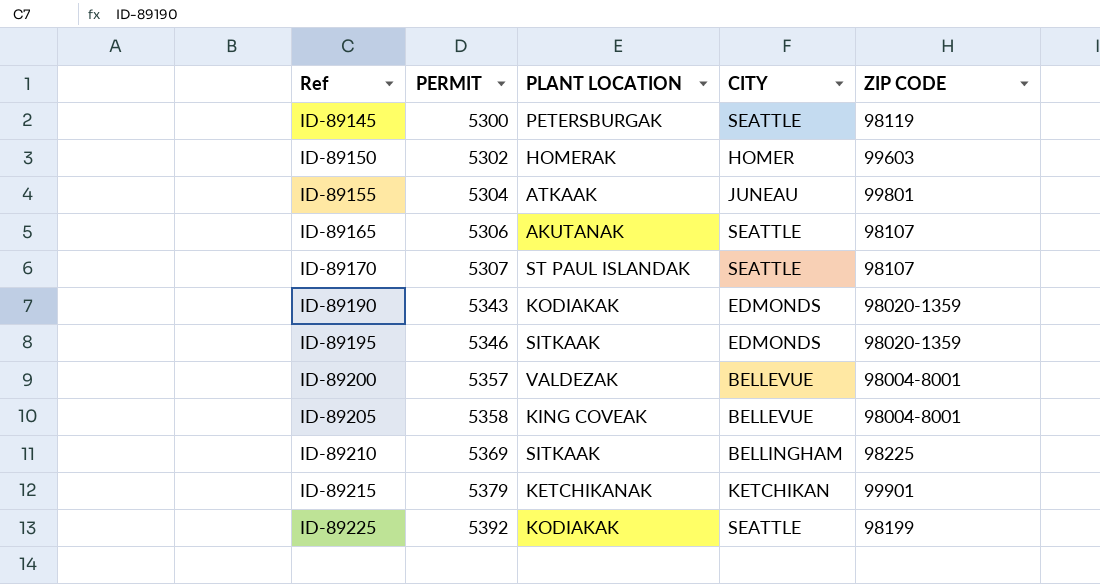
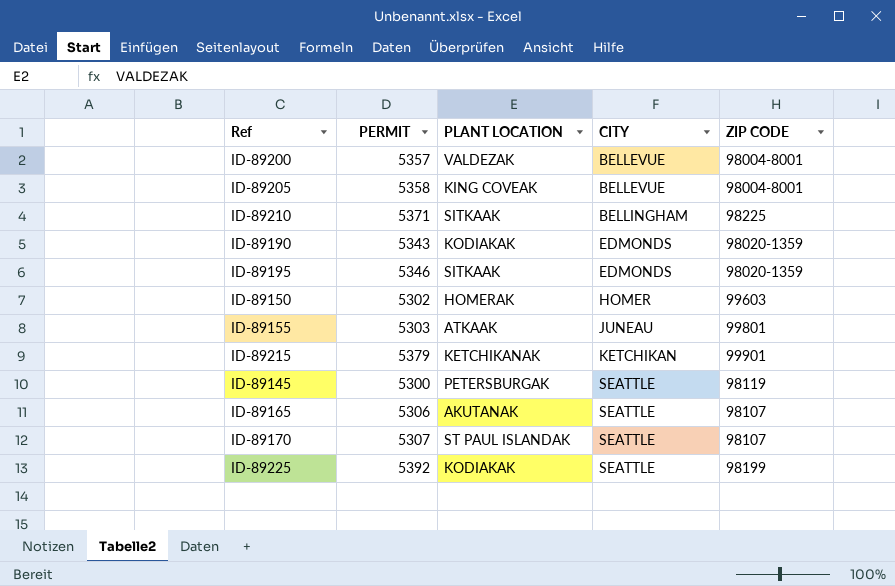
row order: Ref ascending -> CITY ascending
ID-89210 | PERMIT: 5369 -> 5371
ID-89155 | PERMIT: 5304 -> 5303

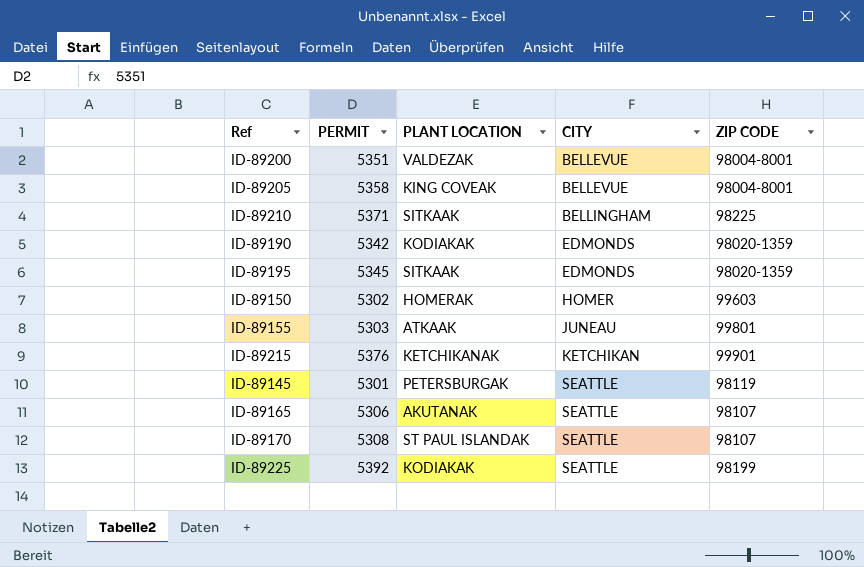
ID-89200 | PERMIT: 5357 -> 5351
ID-89190 | PERMIT: 5343 -> 5342
ID-89195 | PERMIT: 5346 -> 5345
ID-89215 | PERMIT: 5379 -> 5376
ID-89145 | PERMIT: 5300 -> 5301
ID-89170 | PERMIT: 5307 -> 5308

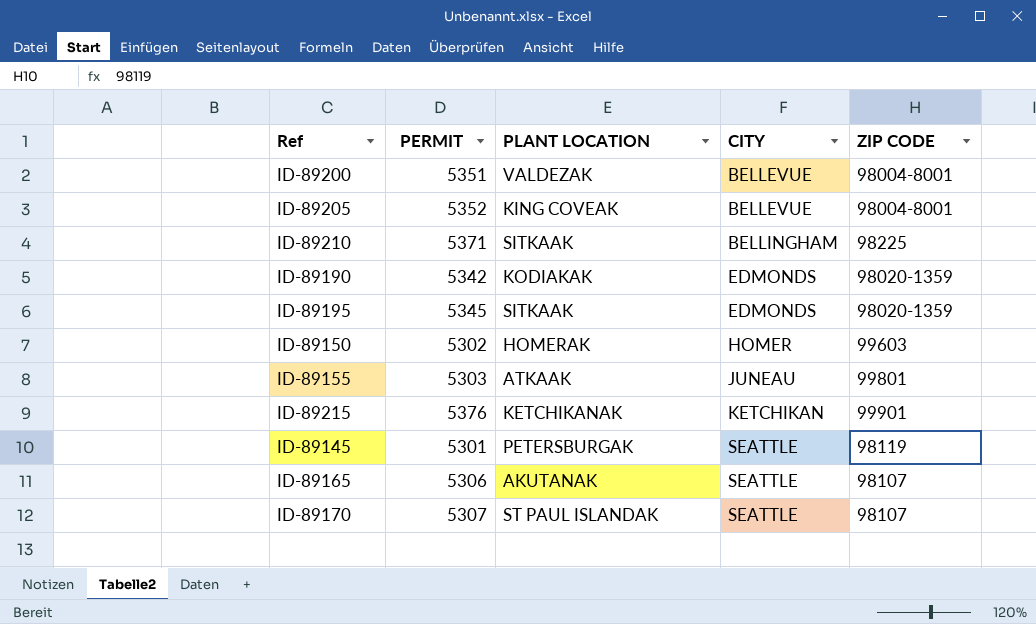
row ID-89225: 5392 | KODIAKAK | SEATTLE | 98199 -> none
ID-89205 | PERMIT: 5358 -> 5352
ID-89170 | PERMIT: 5308 -> 5307

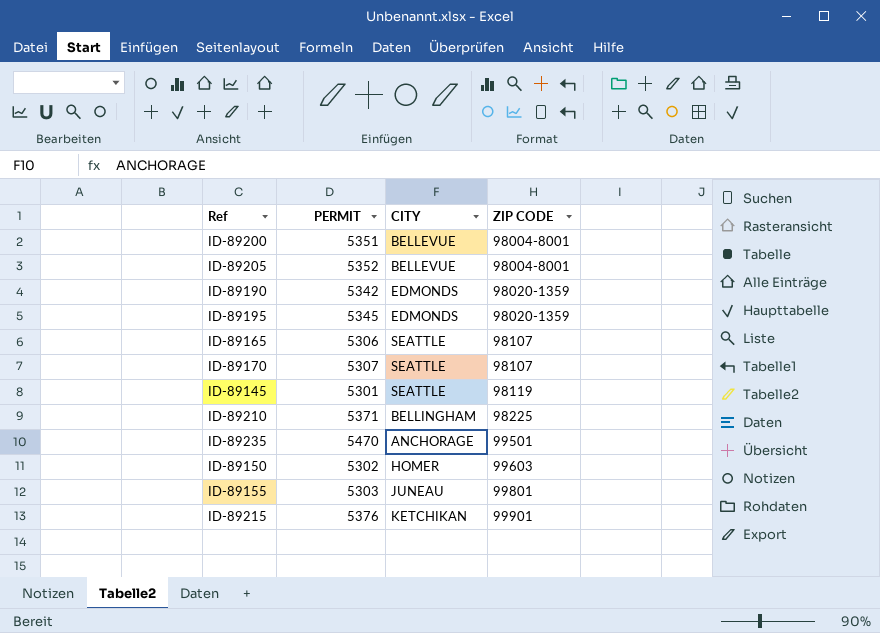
row order: CITY ascending -> ZIP CODE ascending
column PLANT LOCATION | position: 3 -> none
row ID-89235: none -> 5470 | ANCHORAGE | 99501

